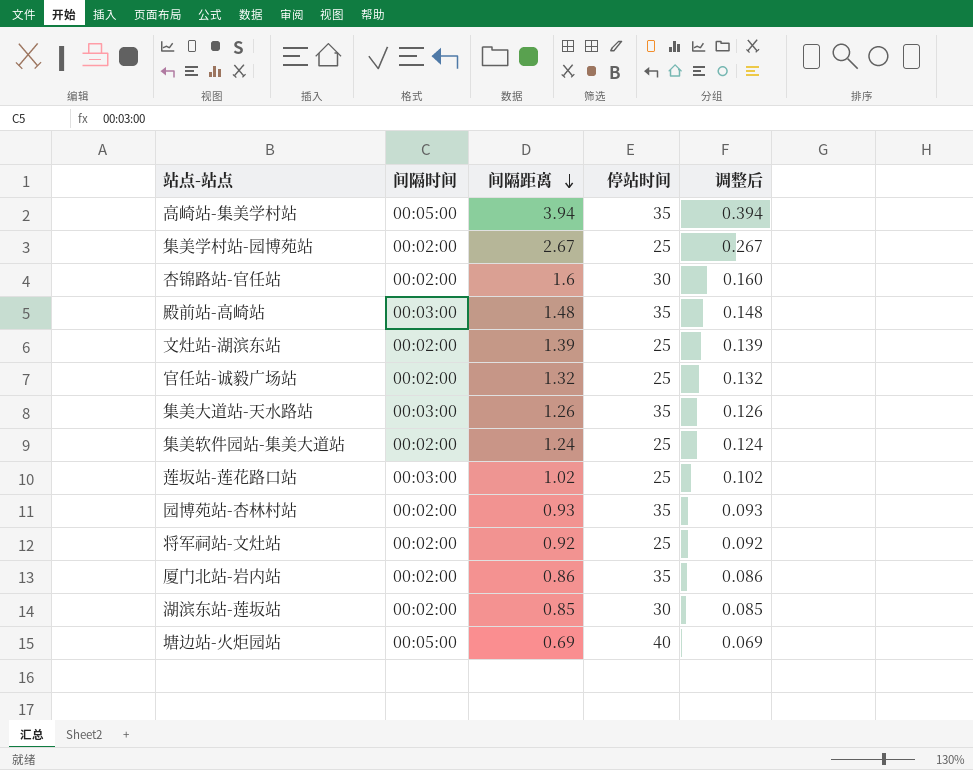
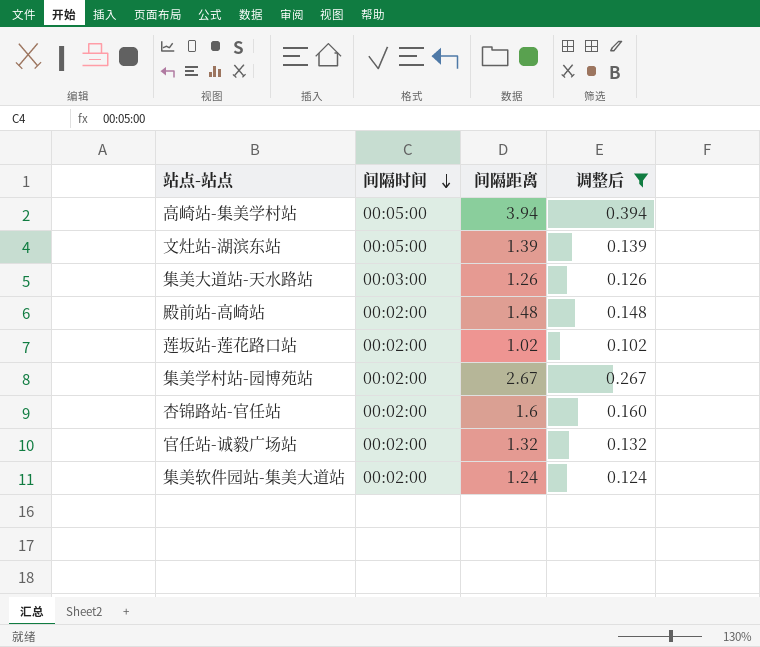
filter: none -> 调整后 >= 0.102
row order: 间隔距离 descending -> 间隔时间 descending
column 停站时间 | position: 4 -> none
文灶站-湖滨东站 | 间隔时间: 00:02:00 -> 00:05:00
殿前站-高崎站 | 间隔时间: 00:03:00 -> 00:02:00
莲坂站-莲花路口站 | 间隔时间: 00:03:00 -> 00:02:00

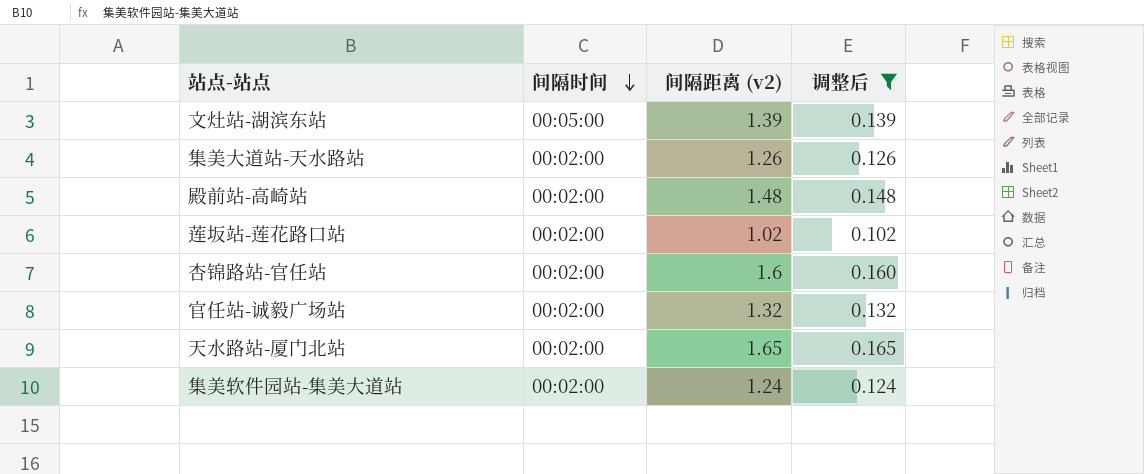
column name: 间隔距离 -> 间隔距离 (v2)
row 高崎站-集美学村站: 00:05:00 | 3.94 | 0.394 -> none
row 集美学村站-园博苑站: 00:02:00 | 2.67 | 0.267 -> none
集美大道站-天水路站 | 间隔时间: 00:03:00 -> 00:02:00
row 天水路站-厦门北站: none -> 00:02:00 | 1.65 | 0.165

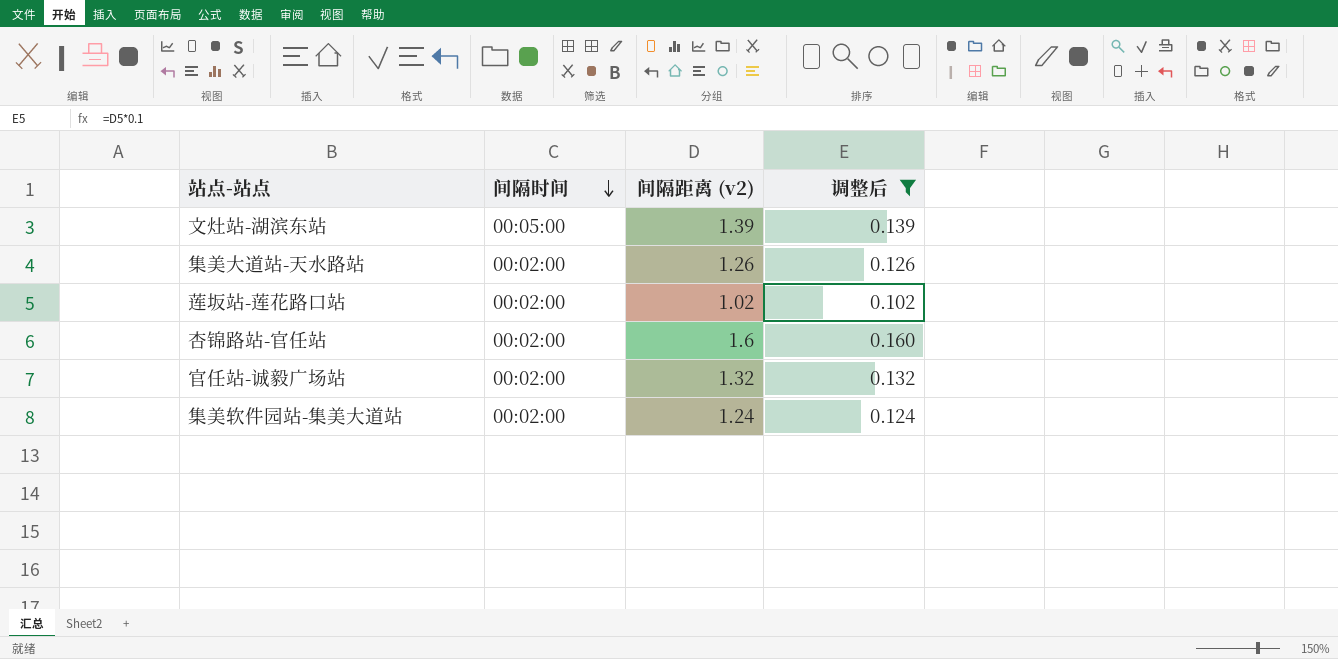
row 殿前站-高崎站: 00:02:00 | 1.48 | 0.148 -> none
row 天水路站-厦门北站: 00:02:00 | 1.65 | 0.165 -> none

